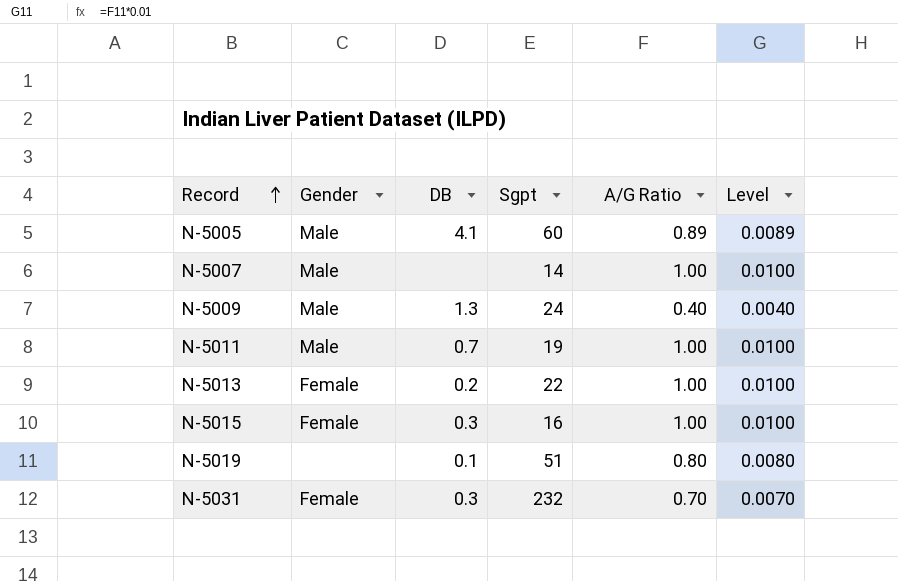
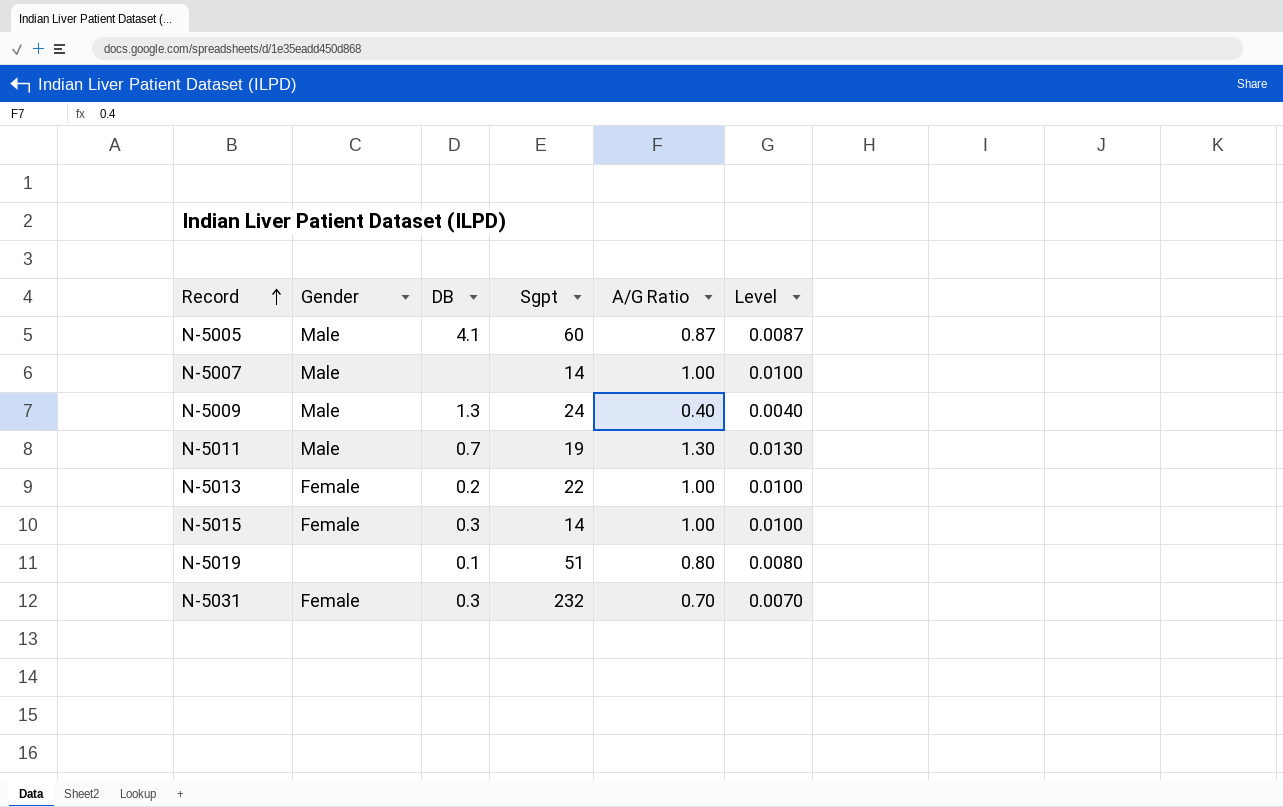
N-5005 | A/G Ratio: 0.89 -> 0.87
N-5005 | Level: 0.0089 -> 0.0087
N-5011 | A/G Ratio: 1.00 -> 1.30
N-5011 | Level: 0.0100 -> 0.0130
N-5015 | Sgpt: 16 -> 14

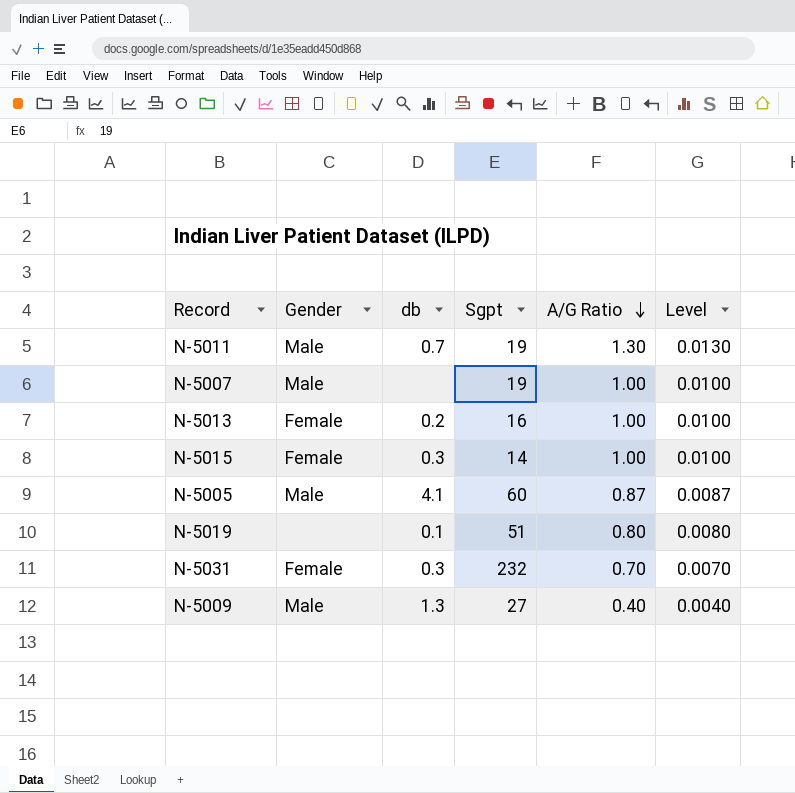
row order: Record ascending -> A/G Ratio descending
column name: DB -> db
N-5007 | Sgpt: 14 -> 19
N-5013 | Sgpt: 22 -> 16
N-5009 | Sgpt: 24 -> 27

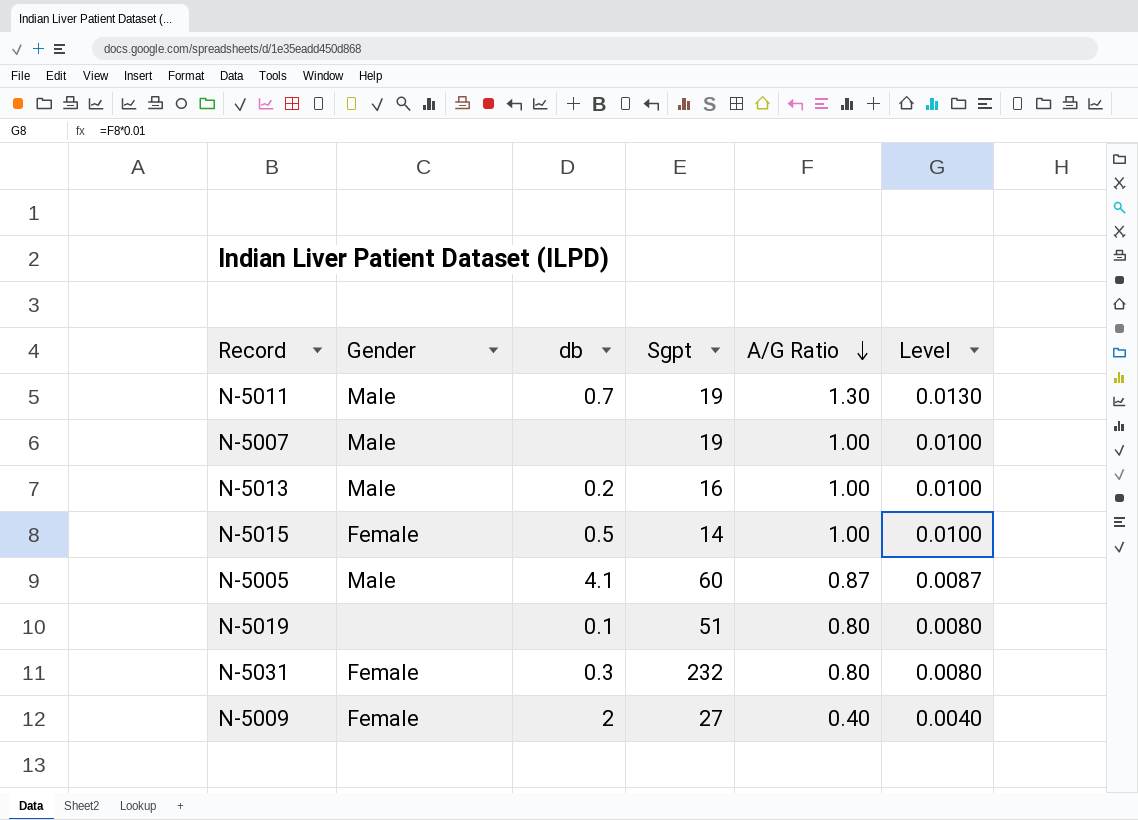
N-5013 | Gender: Female -> Male
N-5015 | db: 0.3 -> 0.5
N-5031 | A/G Ratio: 0.70 -> 0.80
N-5031 | Level: 0.0070 -> 0.0080
N-5009 | Gender: Male -> Female
N-5009 | db: 1.3 -> 2

